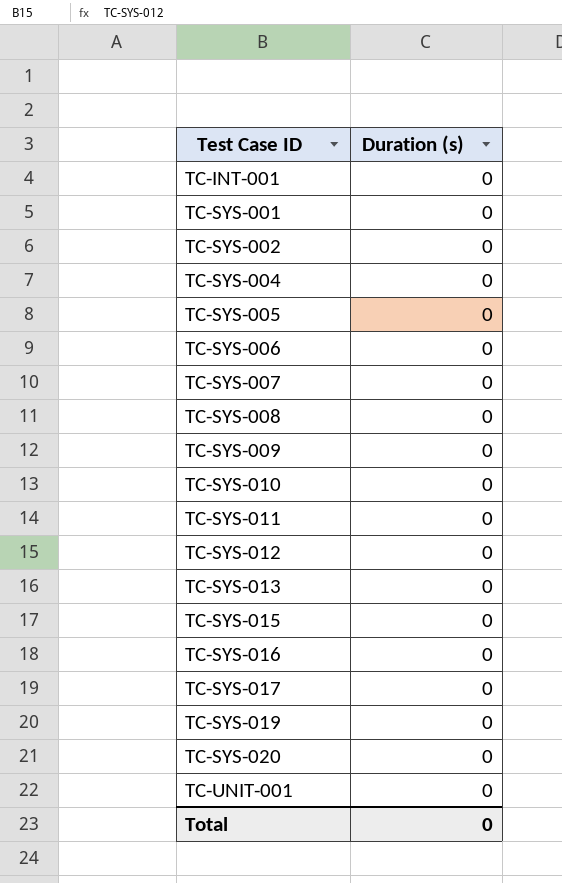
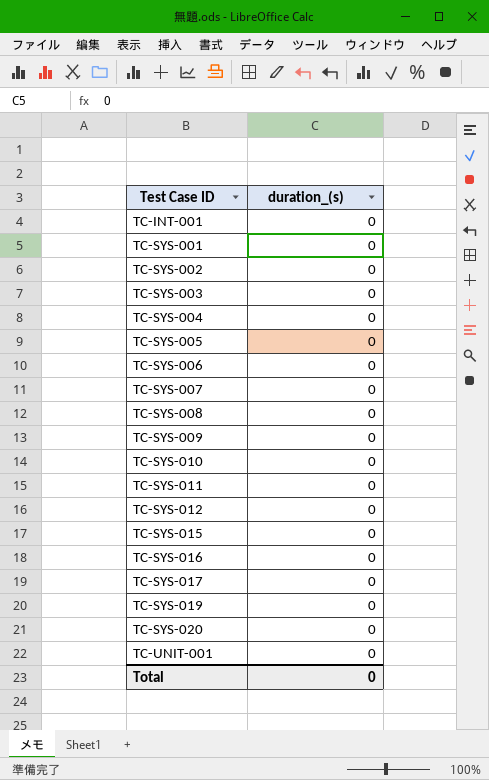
column name: Duration (s) -> duration_(s)
row TC-SYS-013: 0 -> none
row TC-SYS-003: none -> 0

